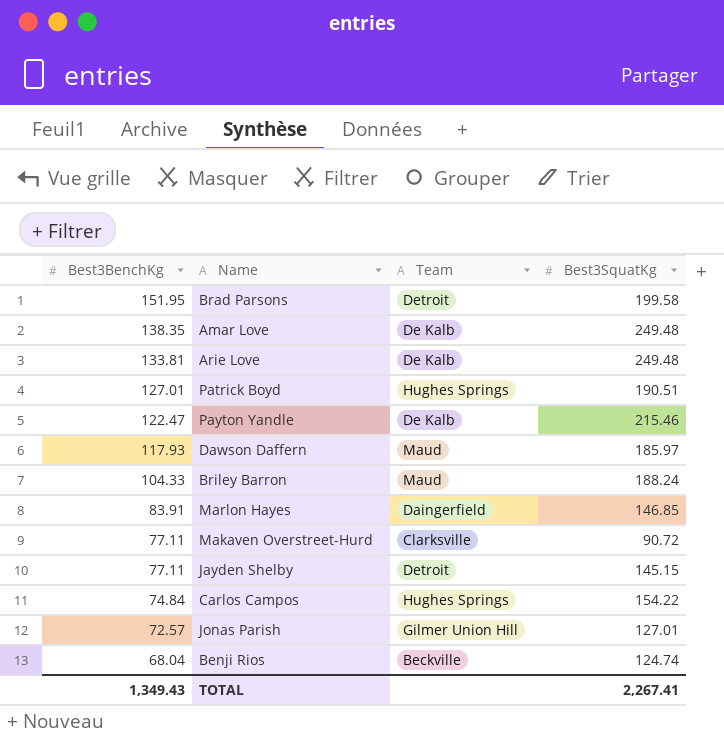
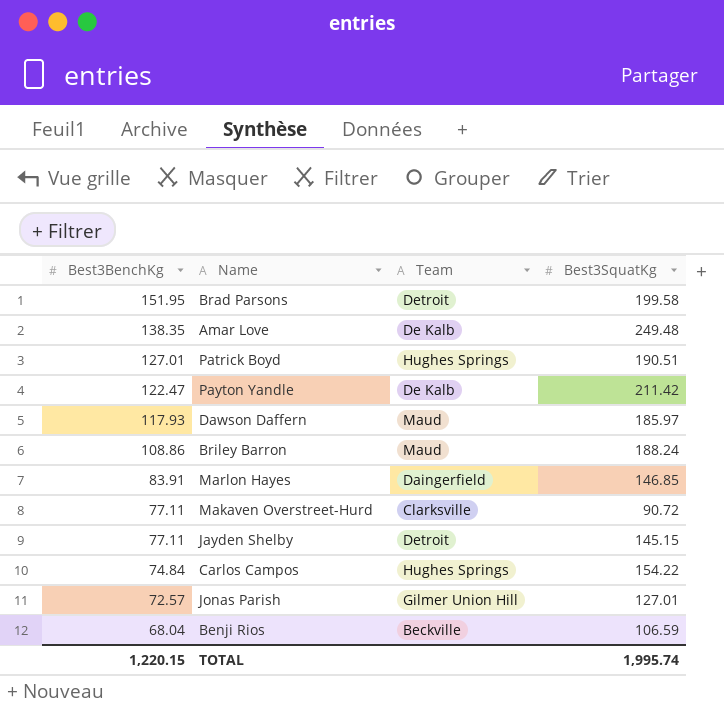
row Arie Love: 133.81 | De Kalb | 249.48 -> none
Payton Yandle | Best3SquatKg: 215.46 -> 211.42
Briley Barron | Best3BenchKg: 104.33 -> 108.86
Benji Rios | Best3SquatKg: 124.74 -> 106.59
TOTAL | Best3BenchKg: 1,349.43 -> 1,220.15
TOTAL | Best3SquatKg: 2,267.41 -> 1,995.74

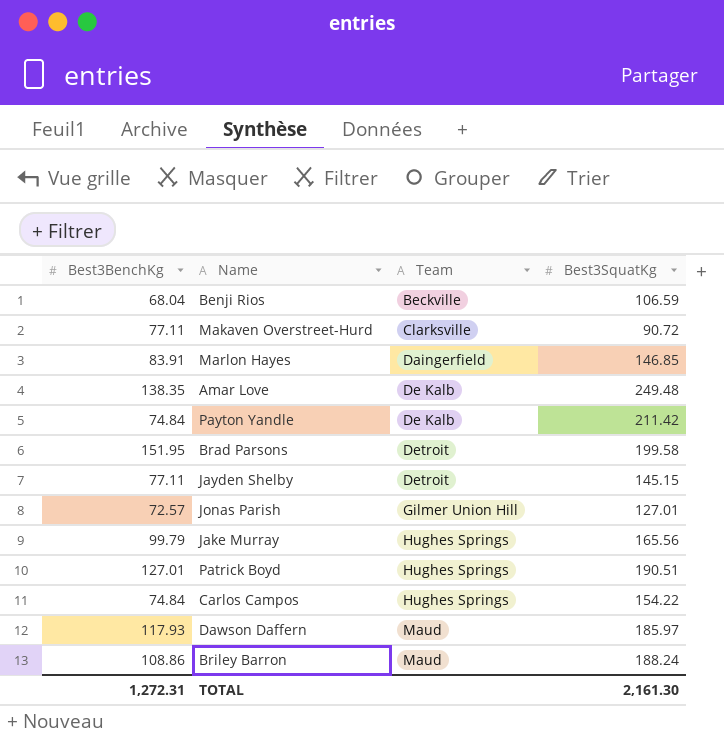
row order: Best3BenchKg descending -> Team ascending
Payton Yandle | Best3BenchKg: 122.47 -> 74.84
row Jake Murray: none -> 99.79 | Hughes Springs | 165.56
TOTAL | Best3BenchKg: 1,220.15 -> 1,272.31
TOTAL | Best3SquatKg: 1,995.74 -> 2,161.30

